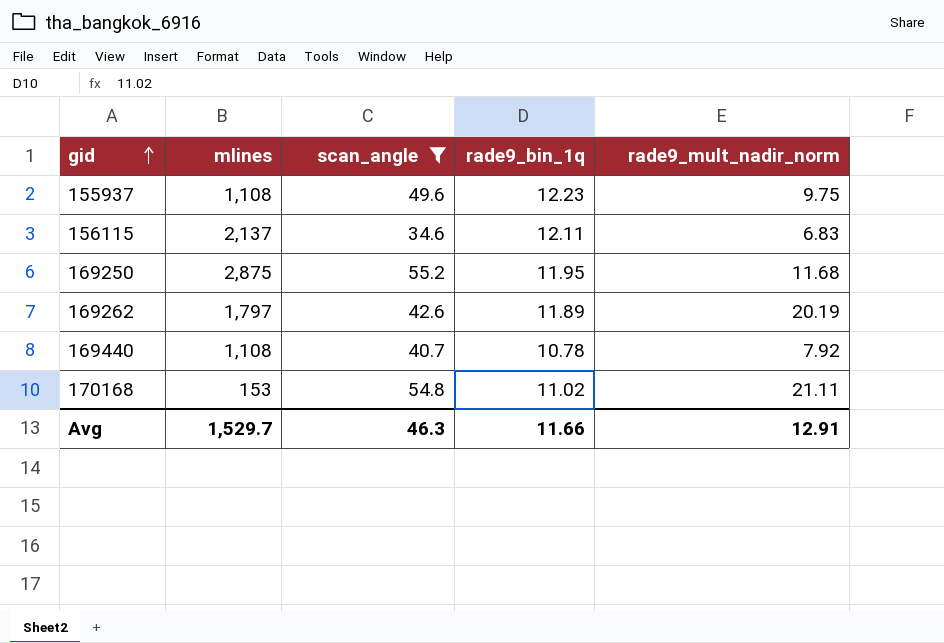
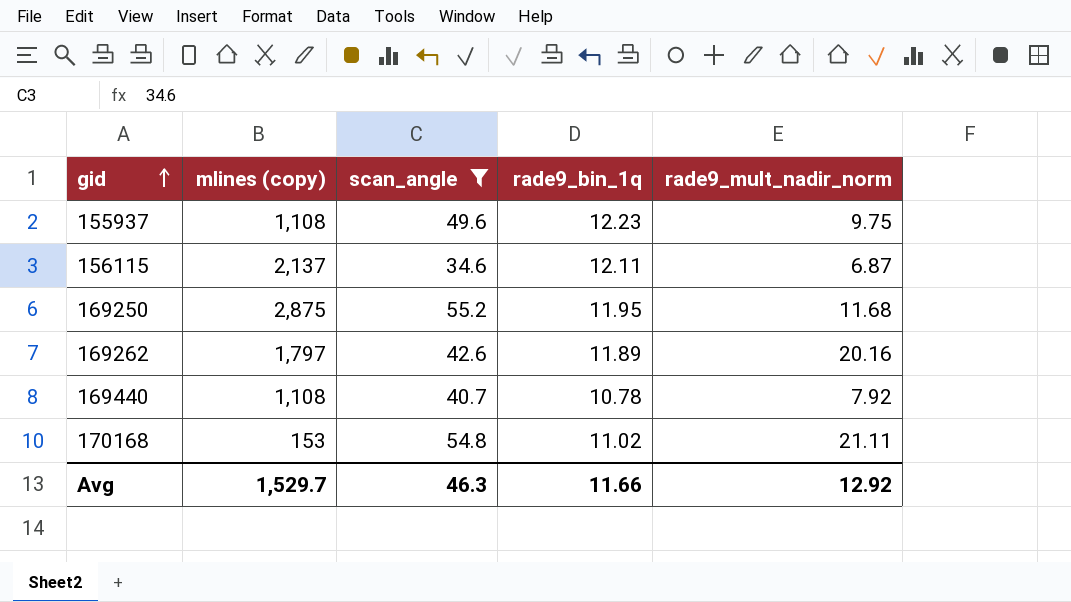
column name: mlines -> mlines (copy)
156115 | rade9_mult_nadir_norm: 6.83 -> 6.87
169262 | rade9_mult_nadir_norm: 20.19 -> 20.16
Avg | rade9_mult_nadir_norm: 12.91 -> 12.92

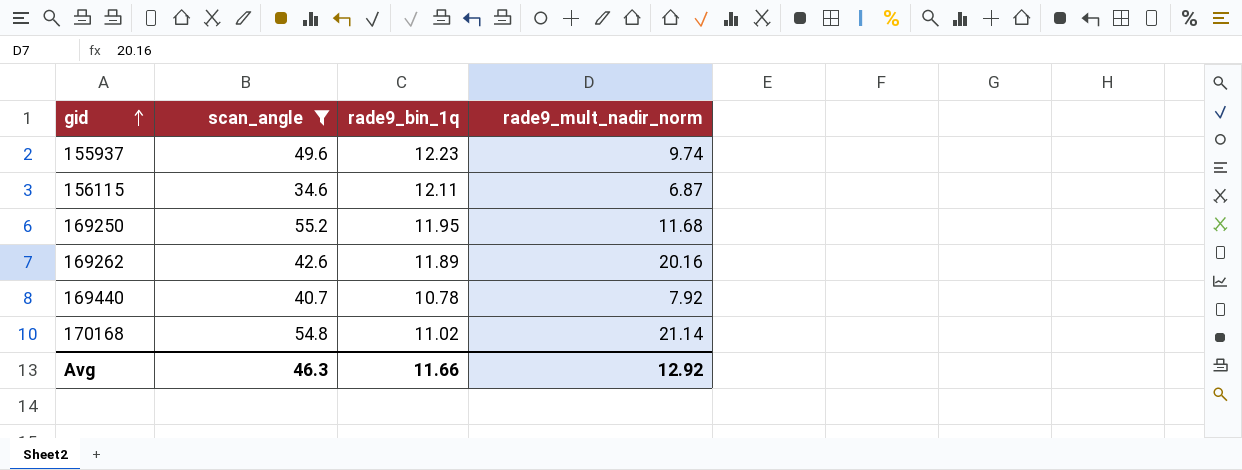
column mlines (copy) | position: 2 -> none
155937 | rade9_mult_nadir_norm: 9.75 -> 9.74
170168 | rade9_mult_nadir_norm: 21.11 -> 21.14

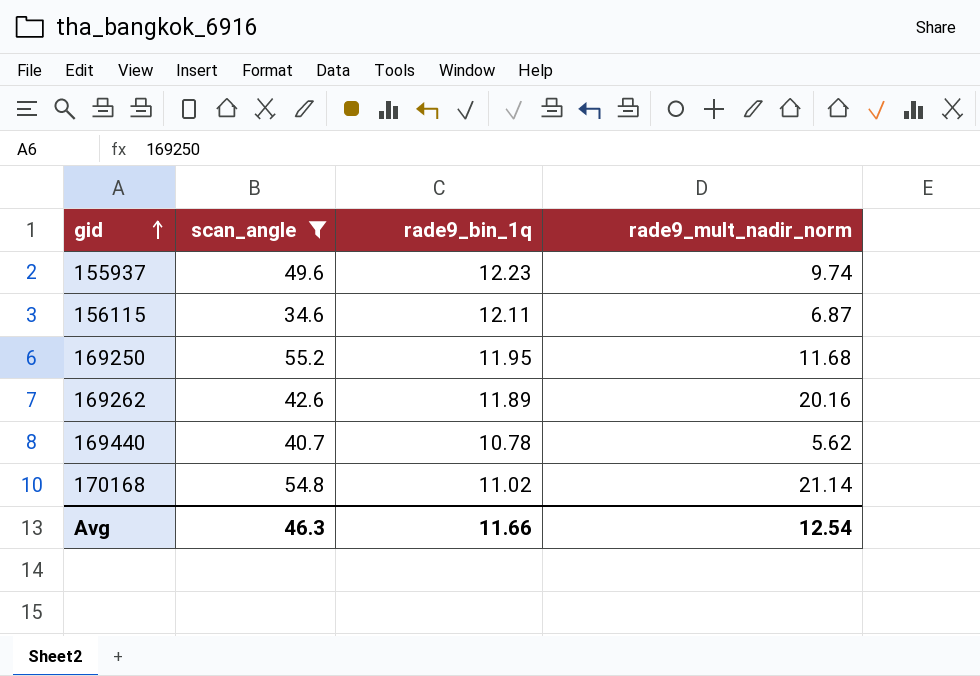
169440 | rade9_mult_nadir_norm: 7.92 -> 5.62
Avg | rade9_mult_nadir_norm: 12.92 -> 12.54

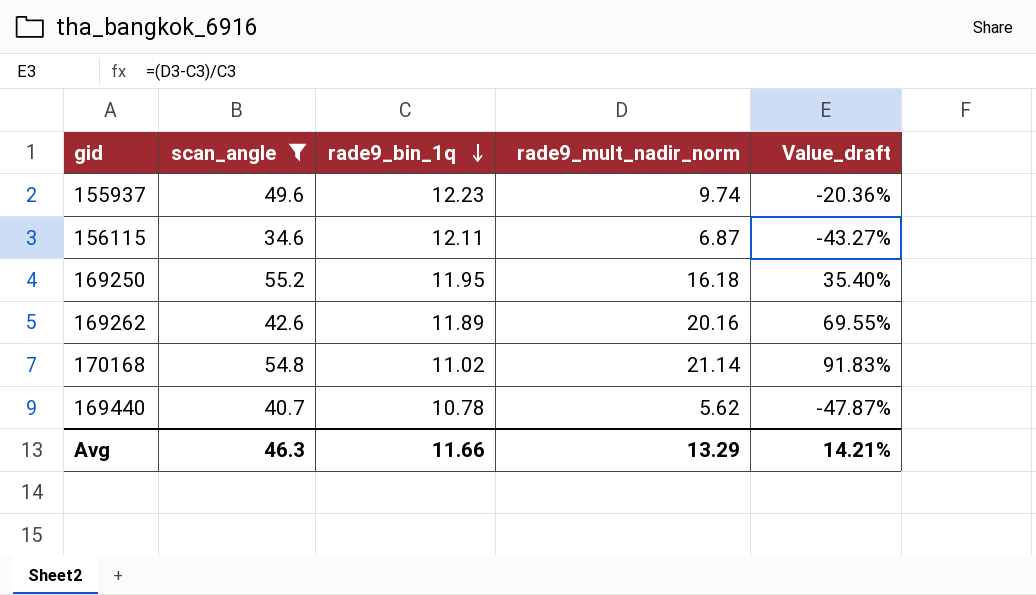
row order: gid ascending -> rade9_bin_1q descending
column Value_draft | formula: none -> ([rade9_mult_nadir_norm] - [rade9_bin_1q]) / [rade9_bin_1q]
169250 | rade9_mult_nadir_norm: 11.68 -> 16.18
Avg | rade9_mult_nadir_norm: 12.54 -> 13.29

